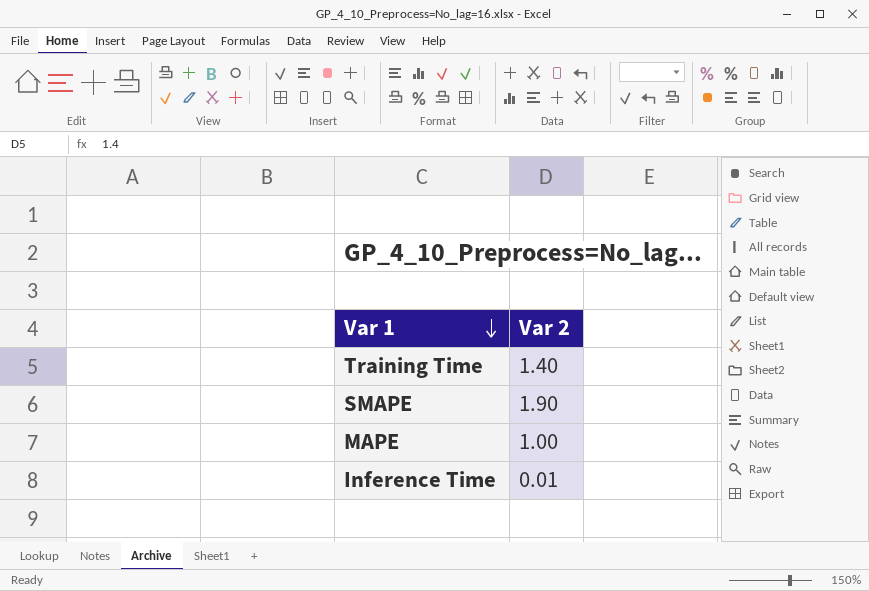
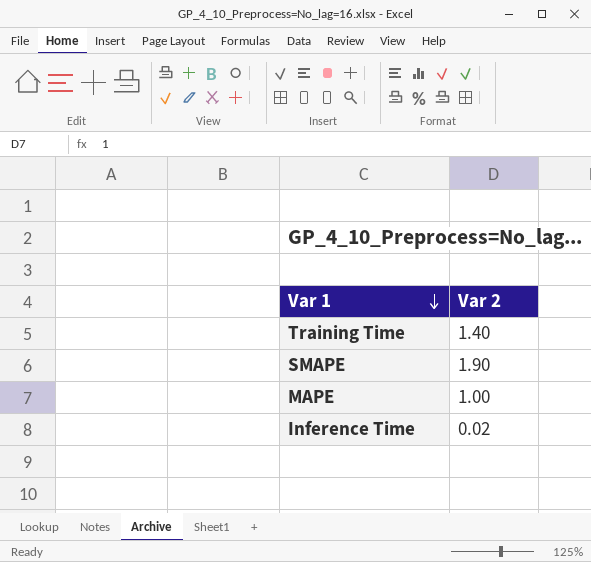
Inference Time | Var 2: 0.01 -> 0.02

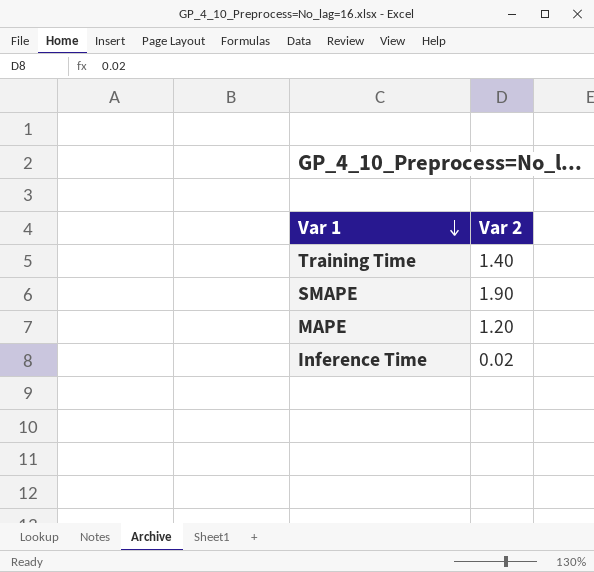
MAPE | Var 2: 1.00 -> 1.20

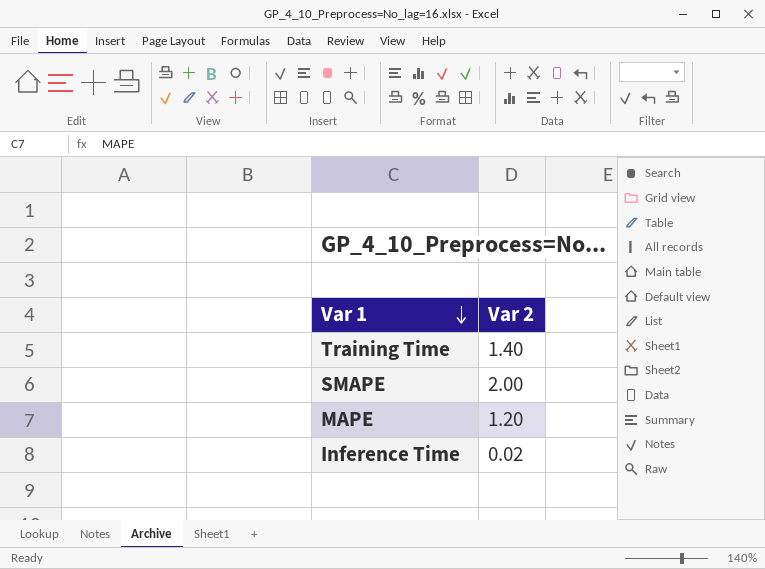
SMAPE | Var 2: 1.90 -> 2.00

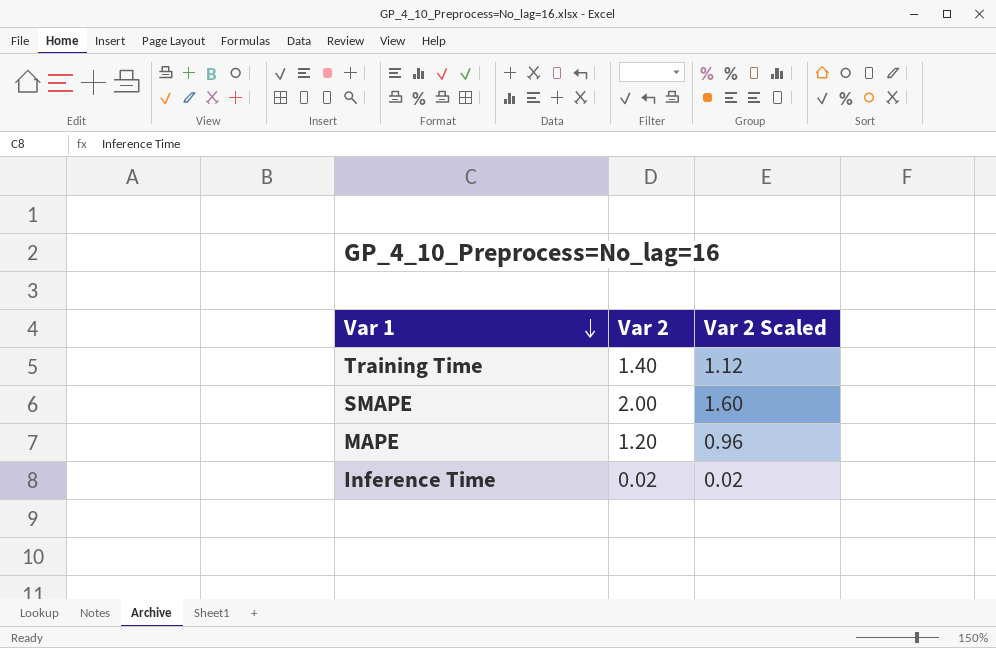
column Var 2 Scaled | formula: none -> [Var 2] * 0.8

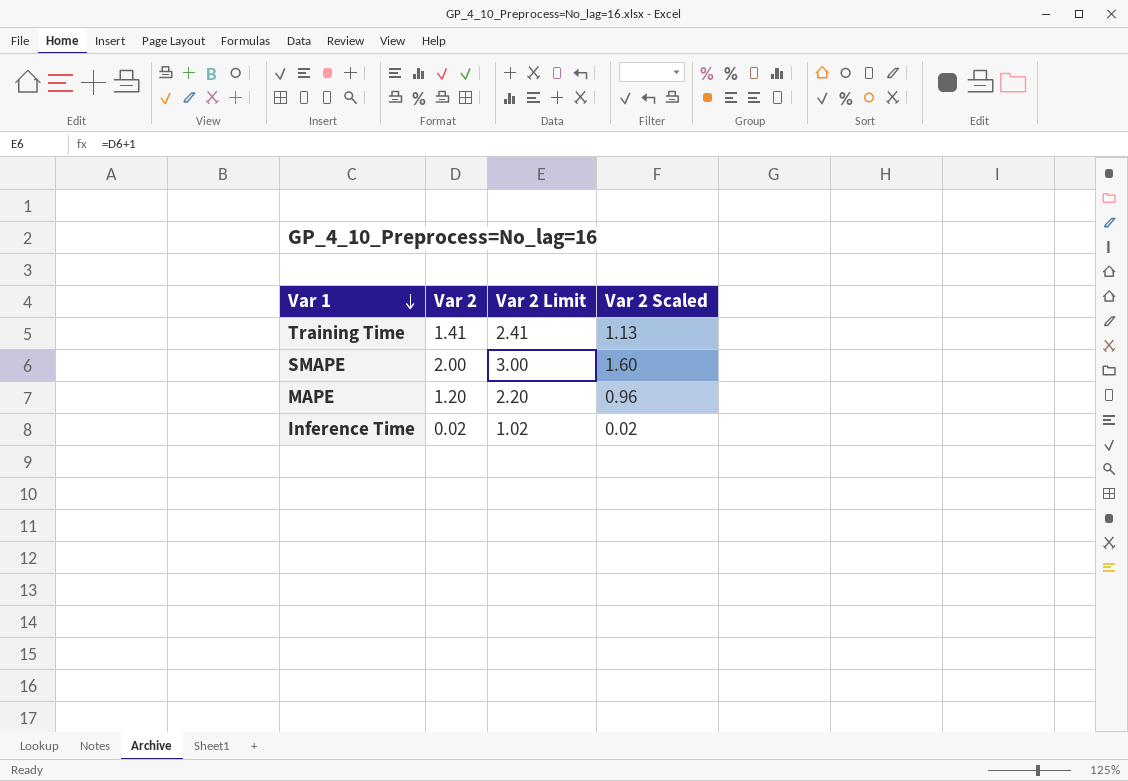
column Var 2 Limit | formula: none -> [Var 2] + 1
Training Time | Var 2: 1.40 -> 1.41
Training Time | Var 2 Scaled: 1.12 -> 1.13

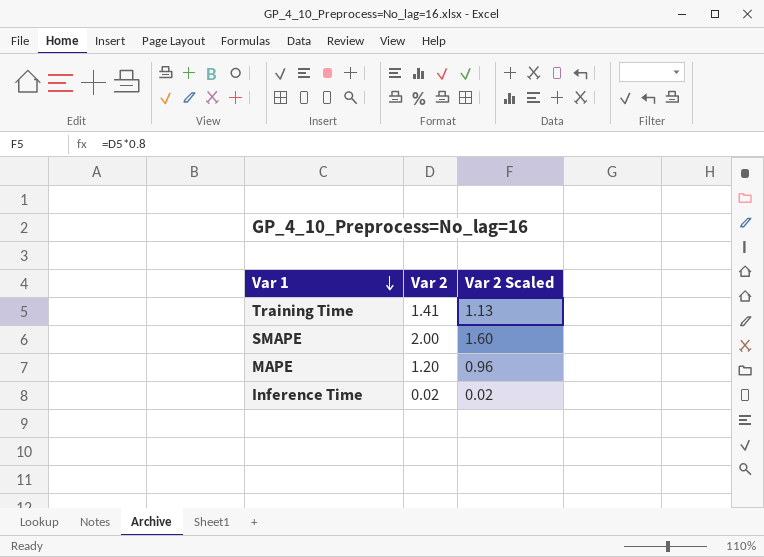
column Var 2 Limit | formula: [Var 2] + 1 -> none

